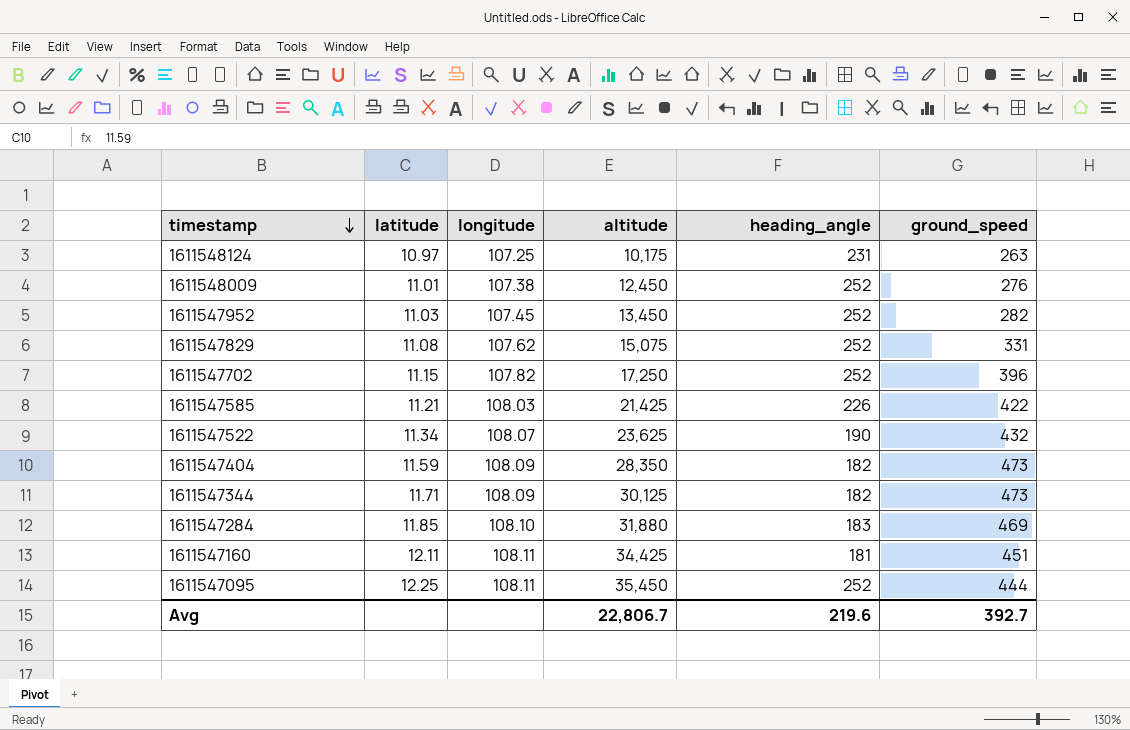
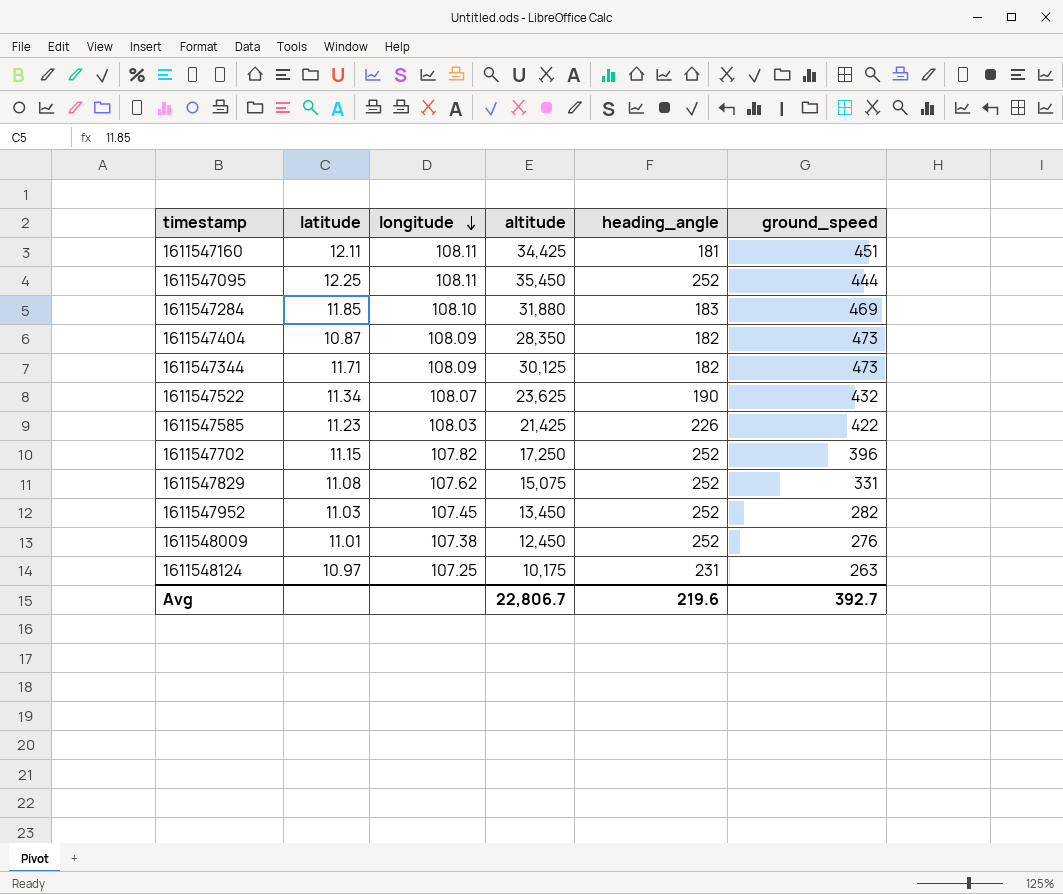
row order: timestamp descending -> longitude descending
1611547404 | latitude: 11.59 -> 10.87
1611547585 | latitude: 11.21 -> 11.23

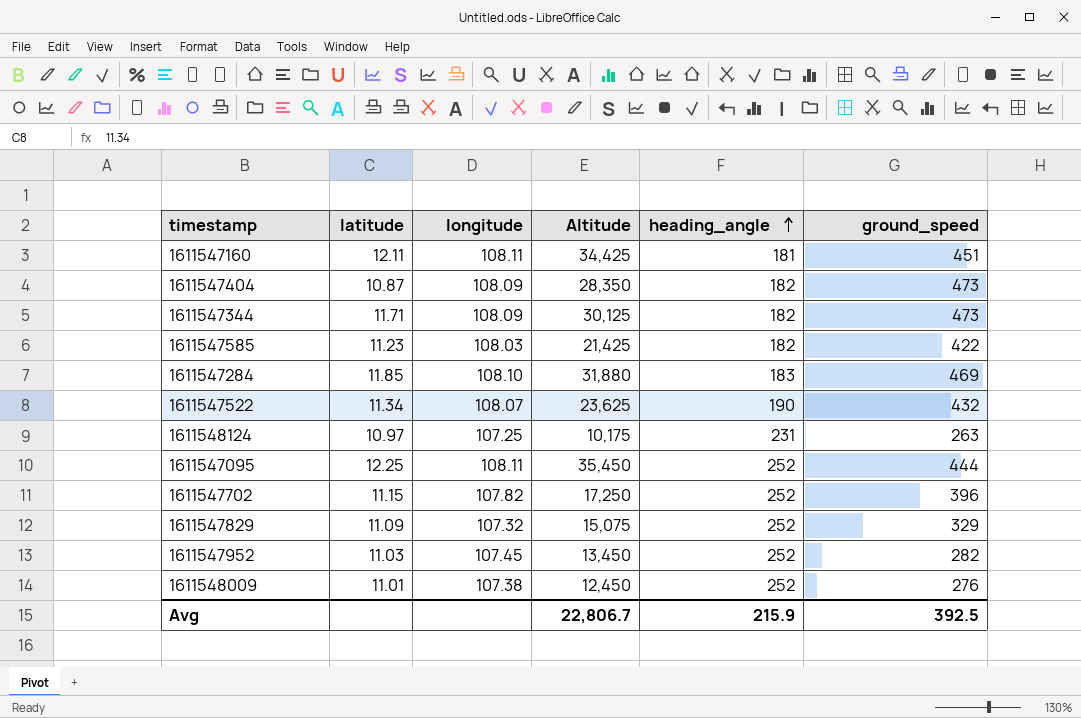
row order: longitude descending -> heading_angle ascending
column name: altitude -> Altitude
1611547585 | heading_angle: 226 -> 182
1611547829 | latitude: 11.08 -> 11.09
1611547829 | longitude: 107.62 -> 107.32
1611547829 | ground_speed: 331 -> 329
Avg | heading_angle: 219.6 -> 215.9
Avg | ground_speed: 392.7 -> 392.5

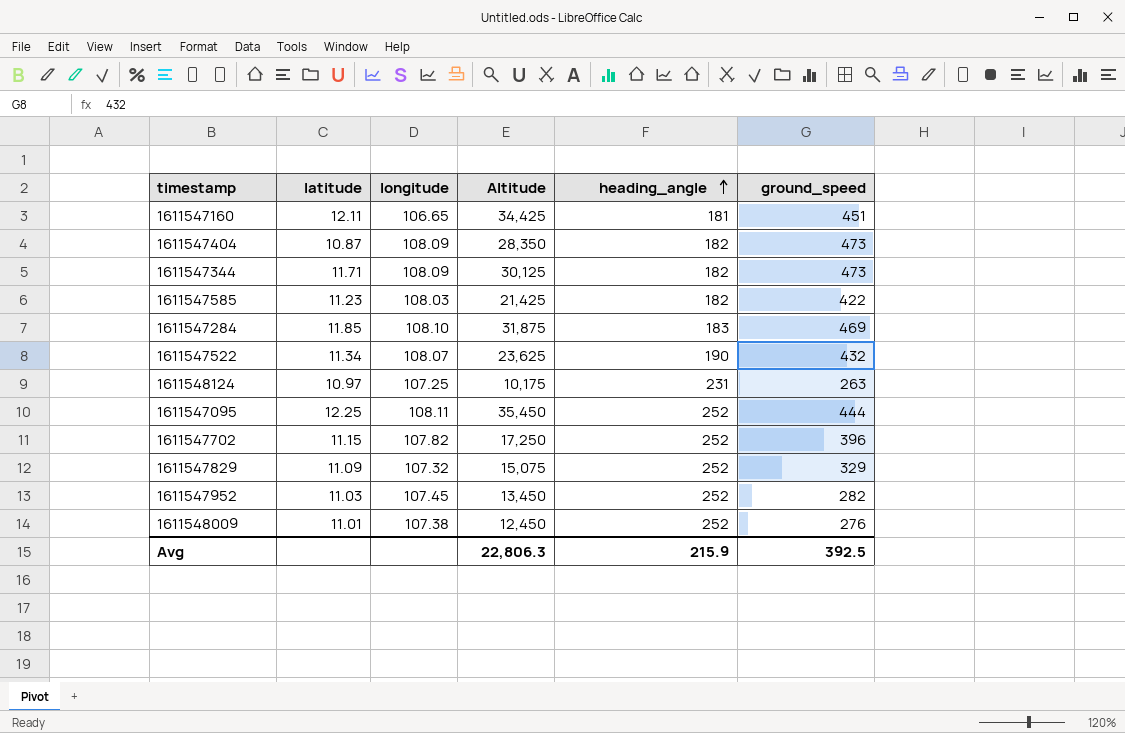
1611547160 | longitude: 108.11 -> 106.65
1611547284 | Altitude: 31,880 -> 31,875
Avg | Altitude: 22,806.7 -> 22,806.3

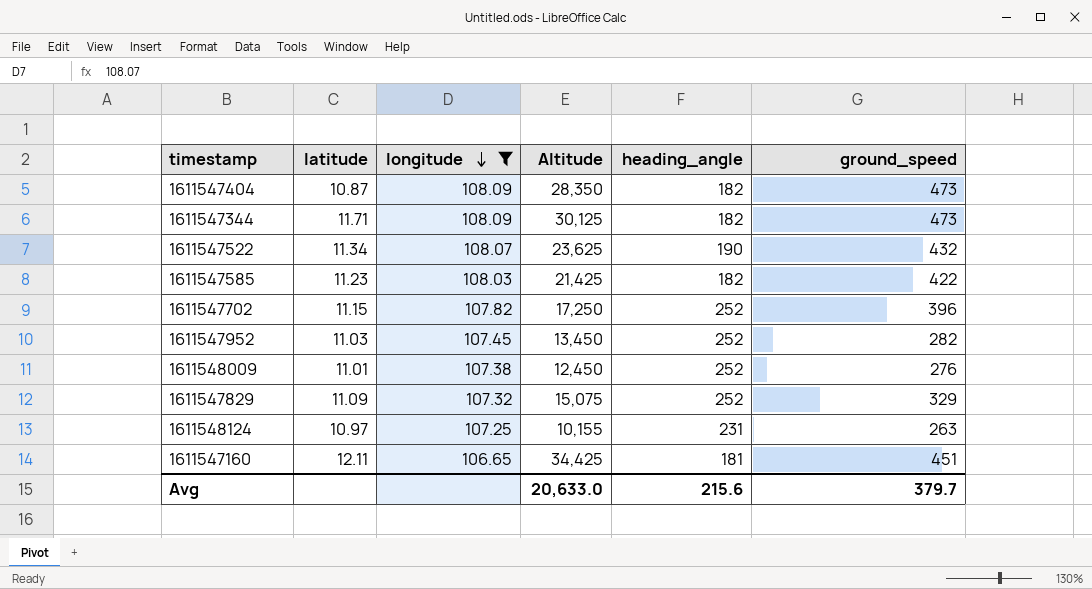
filter: none -> longitude <= 108.09
row order: heading_angle ascending -> longitude descending
1611548124 | Altitude: 10,175 -> 10,155
Avg | Altitude: 22,806.3 -> 20,633.0
Avg | heading_angle: 215.9 -> 215.6
Avg | ground_speed: 392.5 -> 379.7

